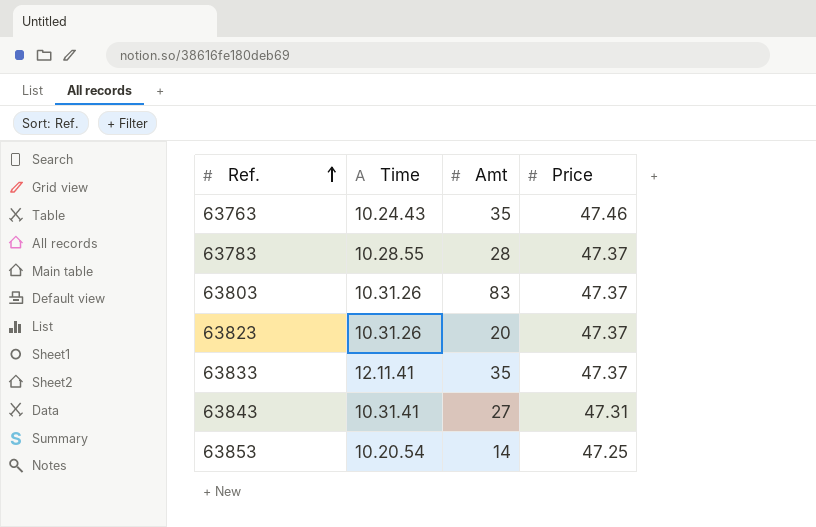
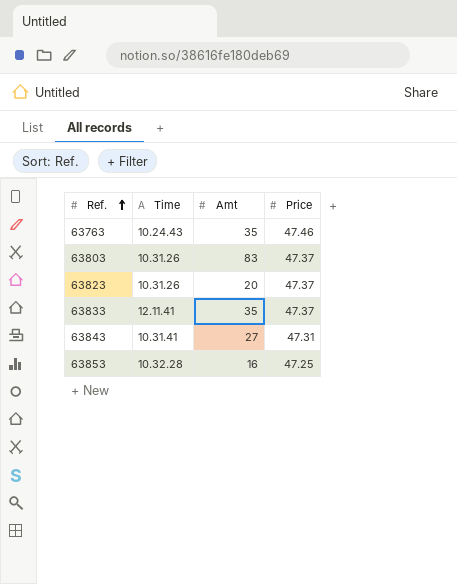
row 63783: 10.28.55 | 28 | 47.37 -> none
63853 | Time: 10.20.54 -> 10.32.28
63853 | Amt: 14 -> 16

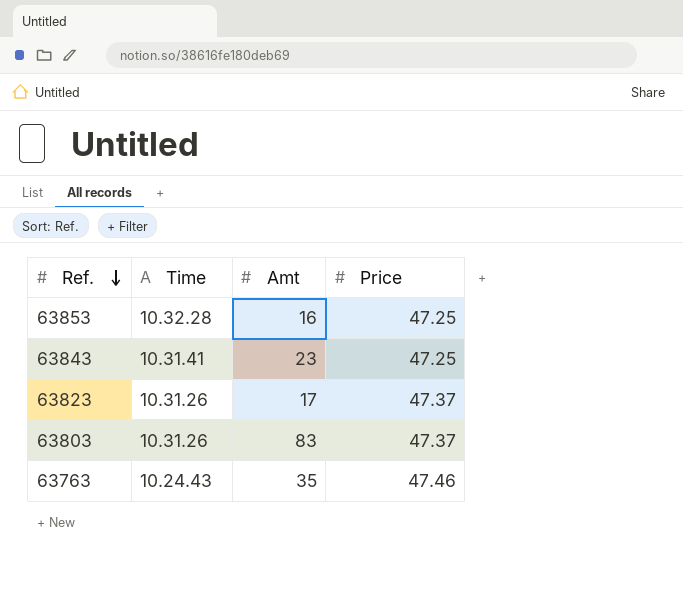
row order: Ref. ascending -> Ref. descending
row 63833: 12.11.41 | 35 | 47.37 -> none
63843 | Amt: 27 -> 23
63843 | Price: 47.31 -> 47.25
63823 | Amt: 20 -> 17

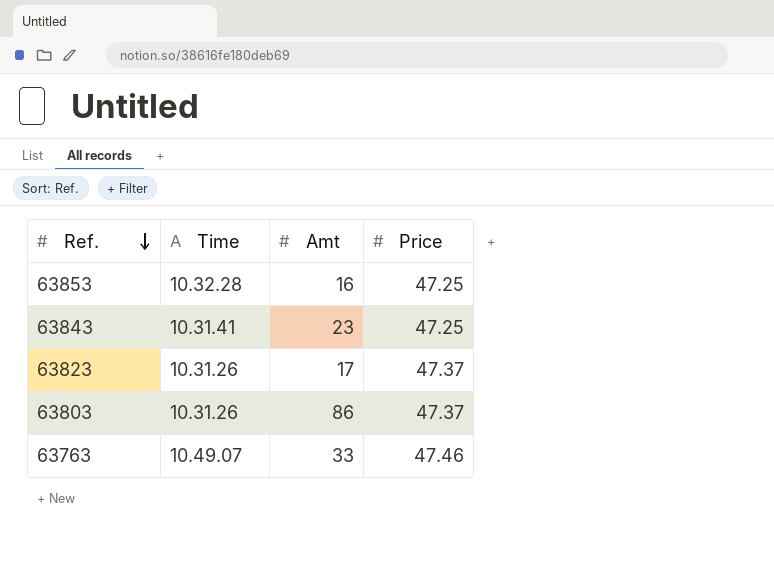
63803 | Amt: 83 -> 86
63763 | Time: 10.24.43 -> 10.49.07
63763 | Amt: 35 -> 33

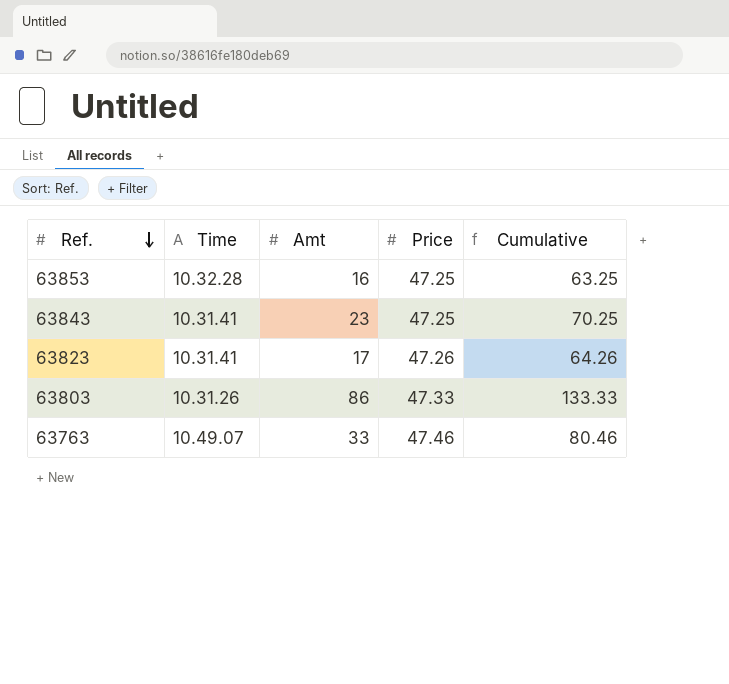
column Cumulative | formula: none -> [Amt] + [Price]
63823 | Time: 10.31.26 -> 10.31.41
63823 | Price: 47.37 -> 47.26
63803 | Price: 47.37 -> 47.33

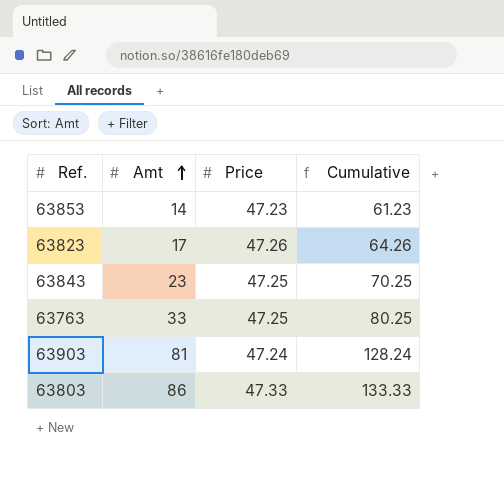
row order: Ref. descending -> Amt ascending
column Time | position: 2 -> none
63853 | Amt: 16 -> 14
63853 | Price: 47.25 -> 47.23
63853 | Cumulative: 63.25 -> 61.23
63763 | Price: 47.46 -> 47.25
63763 | Cumulative: 80.46 -> 80.25
row 63903: none -> 81 | 47.24 | 128.24

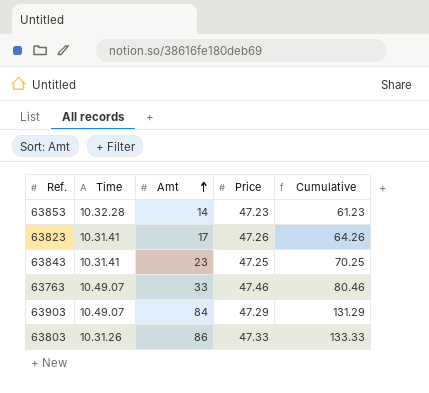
column Time | position: none -> 2
63763 | Price: 47.25 -> 47.46
63763 | Cumulative: 80.25 -> 80.46
63903 | Amt: 81 -> 84
63903 | Price: 47.24 -> 47.29
63903 | Cumulative: 128.24 -> 131.29

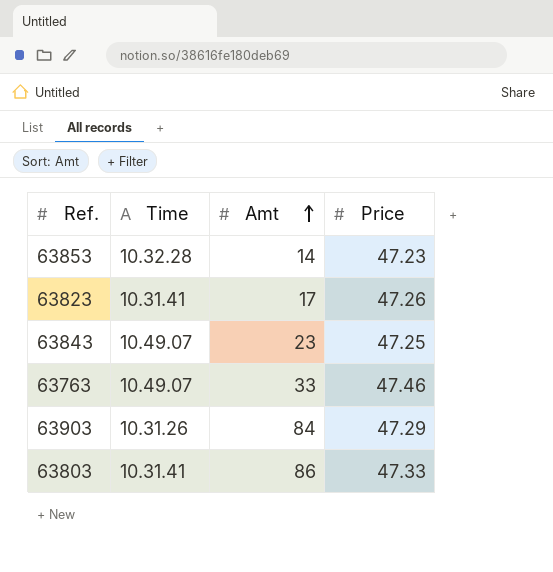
column Cumulative | formula: [Amt] + [Price] -> none
63843 | Time: 10.31.41 -> 10.49.07
63903 | Time: 10.49.07 -> 10.31.26
63803 | Time: 10.31.26 -> 10.31.41

